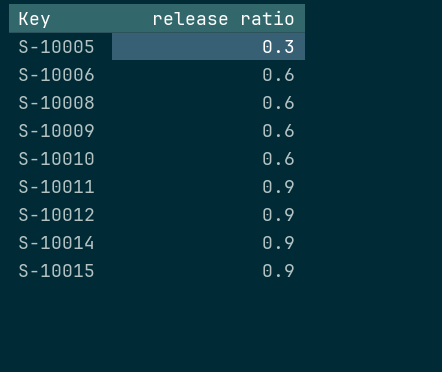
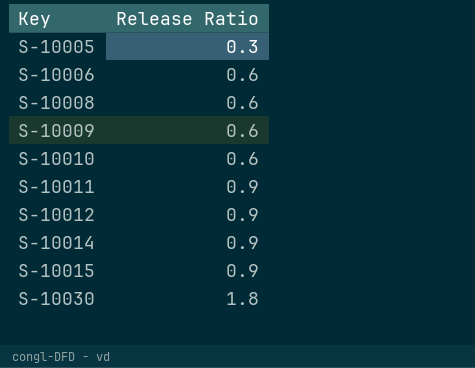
column name: release ratio -> Release Ratio
row S-10030: none -> 1.8

